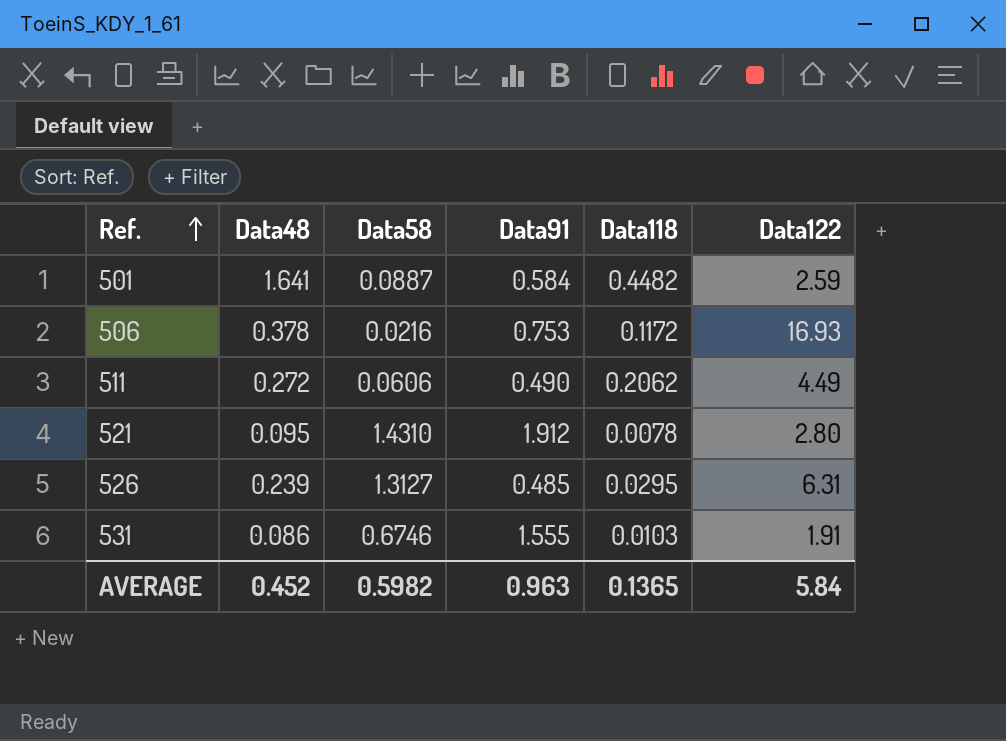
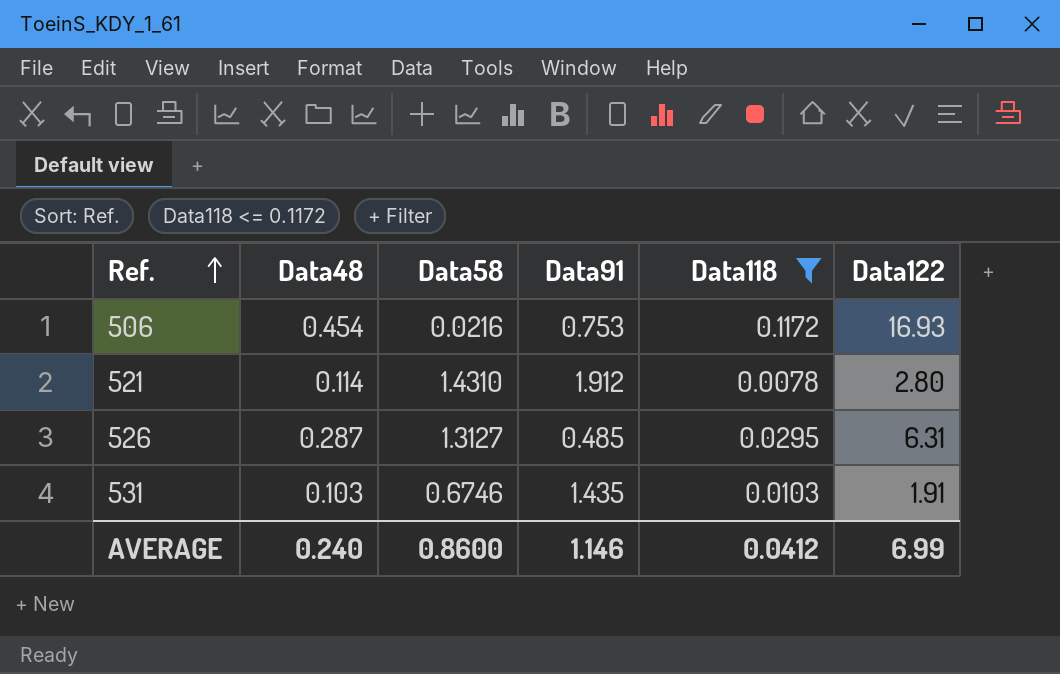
filter: none -> Data118 <= 0.1172
506 | Data48: 0.378 -> 0.454
521 | Data48: 0.095 -> 0.114
526 | Data48: 0.239 -> 0.287
531 | Data48: 0.086 -> 0.103
531 | Data91: 1.555 -> 1.435
AVERAGE | Data48: 0.452 -> 0.240
AVERAGE | Data58: 0.5982 -> 0.8600
AVERAGE | Data91: 0.963 -> 1.146
AVERAGE | Data118: 0.1365 -> 0.0412
AVERAGE | Data122: 5.84 -> 6.99

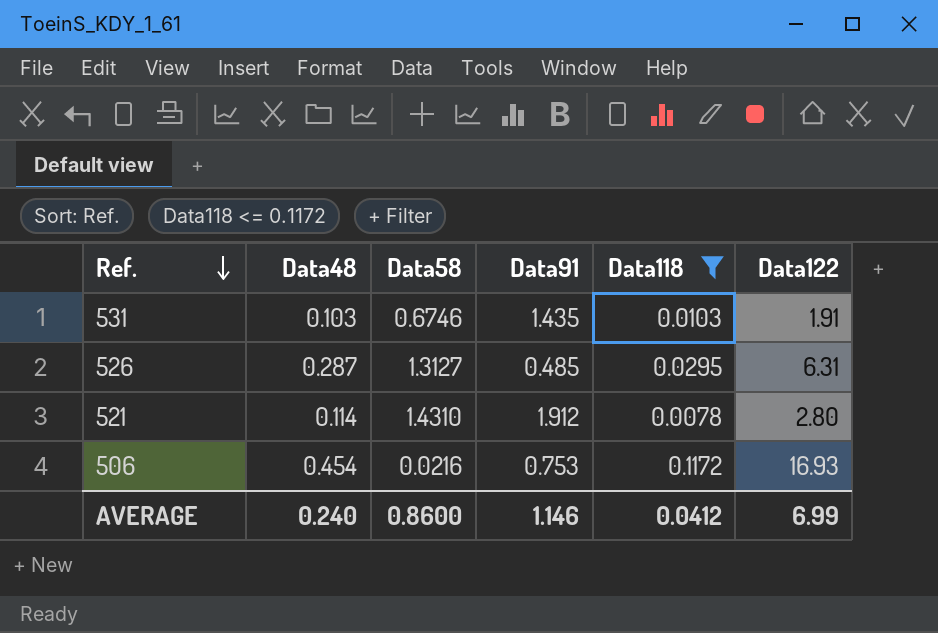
row order: Ref. ascending -> Ref. descending

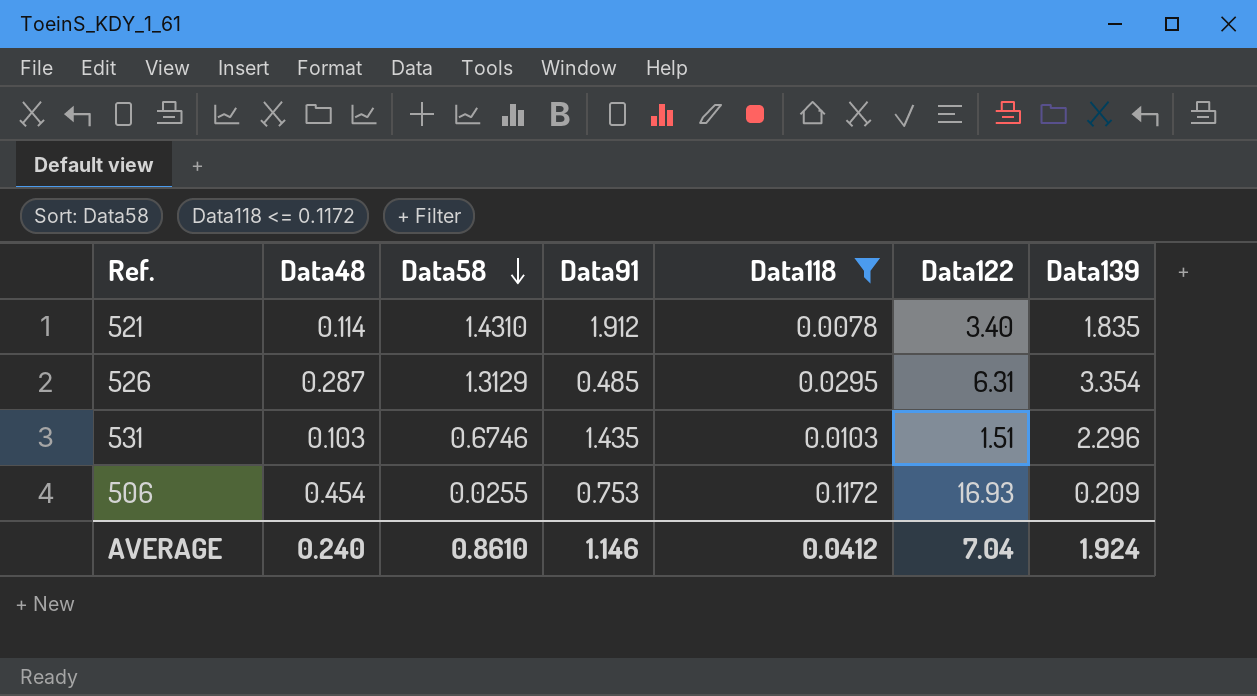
row order: Ref. descending -> Data58 descending
column Data139 | position: none -> 7
521 | Data122: 2.80 -> 3.40
526 | Data58: 1.3127 -> 1.3129
531 | Data122: 1.91 -> 1.51
506 | Data58: 0.0216 -> 0.0255
AVERAGE | Data58: 0.8600 -> 0.8610
AVERAGE | Data122: 6.99 -> 7.04

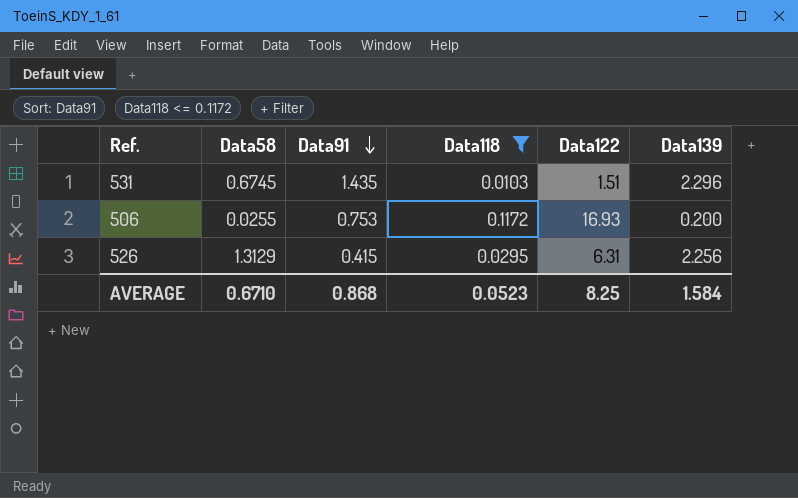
row order: Data58 descending -> Data91 descending
column Data48 | position: 2 -> none
row 521: 0.114 | 1.4310 | 1.912 | 0.0078 | 3.40 | 1.835 -> none
531 | Data58: 0.6746 -> 0.6745
506 | Data139: 0.209 -> 0.200
526 | Data91: 0.485 -> 0.415
526 | Data139: 3.354 -> 2.256
AVERAGE | Data58: 0.8610 -> 0.6710
AVERAGE | Data91: 1.146 -> 0.868
AVERAGE | Data118: 0.0412 -> 0.0523
AVERAGE | Data122: 7.04 -> 8.25
AVERAGE | Data139: 1.924 -> 1.584

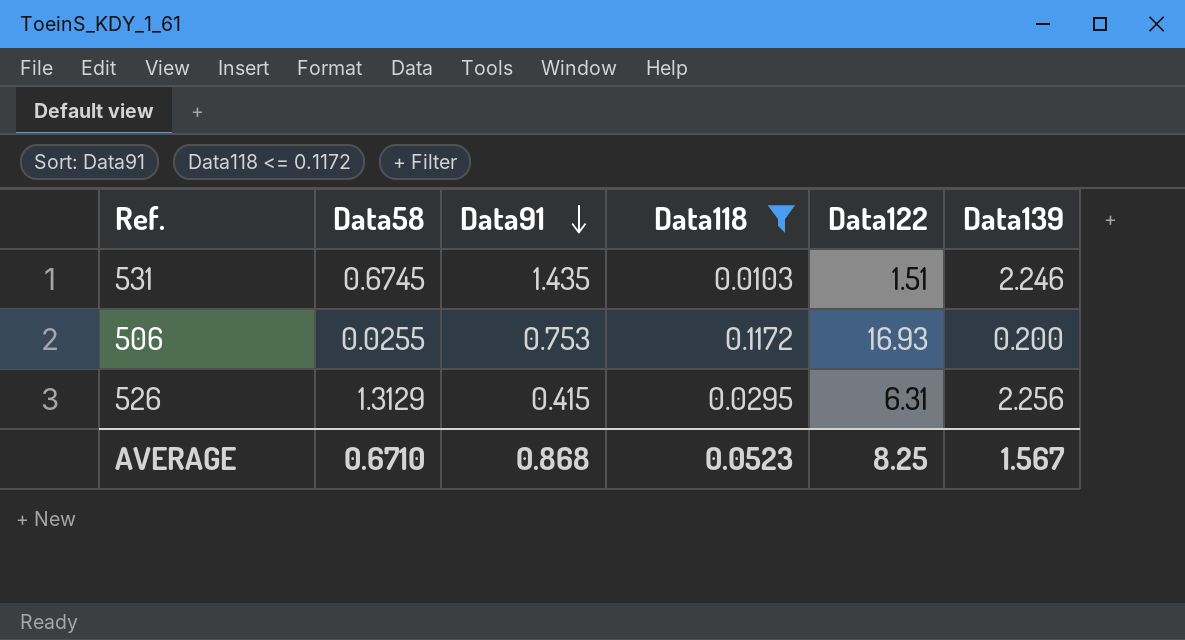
531 | Data139: 2.296 -> 2.246
AVERAGE | Data139: 1.584 -> 1.567

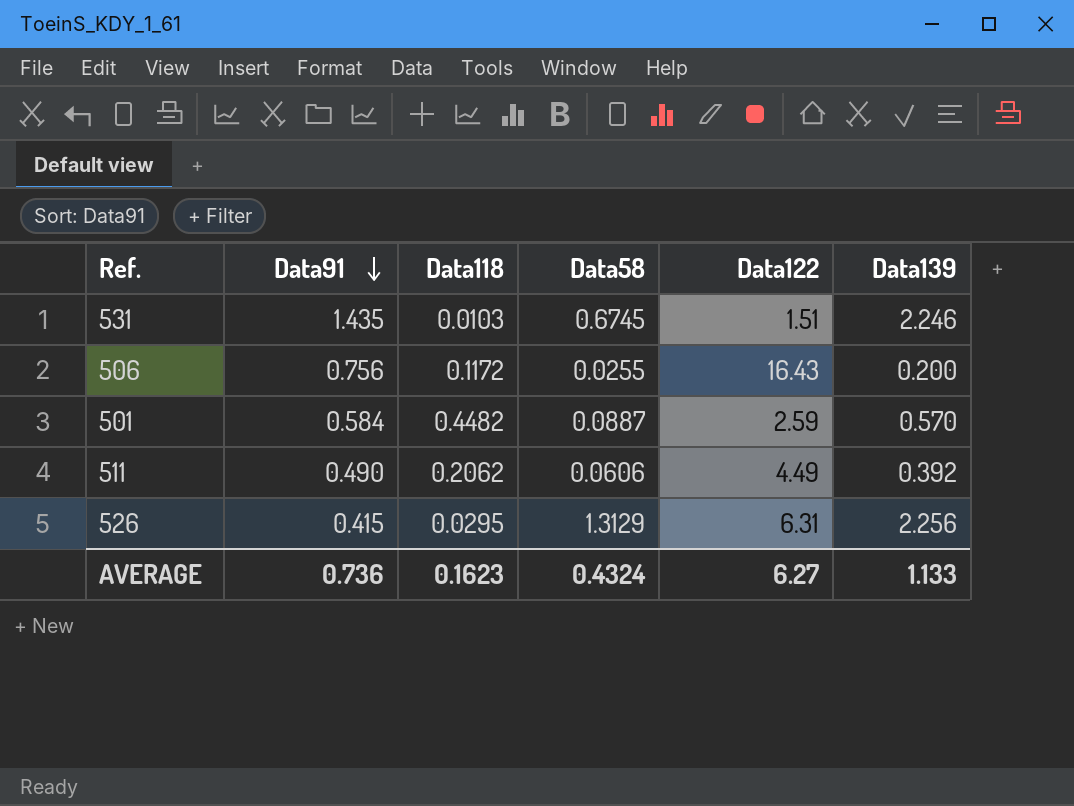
filter: Data118 <= 0.1172 -> none
column Data58 | position: 2 -> 4
506 | Data91: 0.753 -> 0.756
506 | Data122: 16.93 -> 16.43
AVERAGE | Data91: 0.868 -> 0.736
AVERAGE | Data118: 0.0523 -> 0.1623
AVERAGE | Data58: 0.6710 -> 0.4324
AVERAGE | Data122: 8.25 -> 6.27
AVERAGE | Data139: 1.567 -> 1.133

